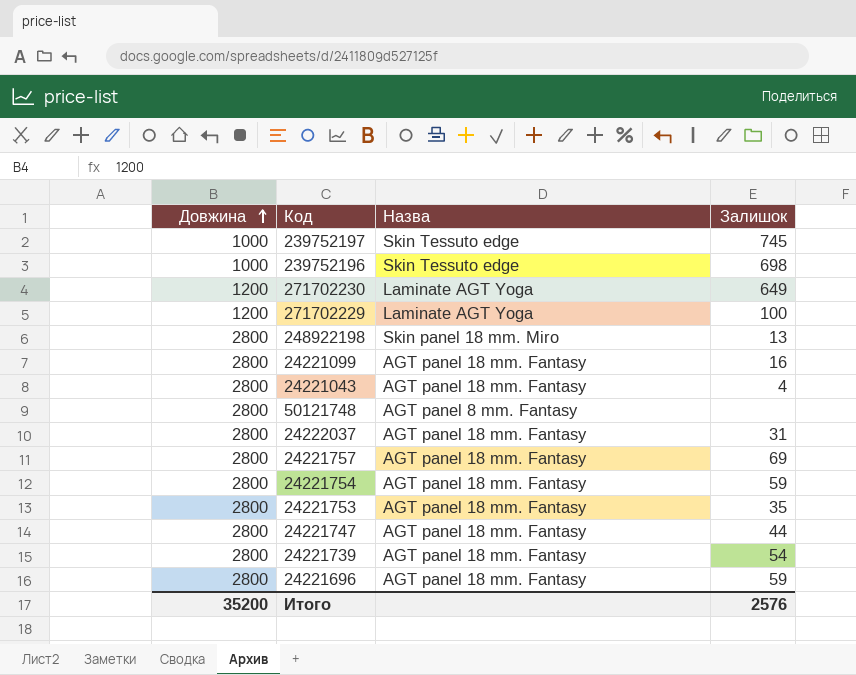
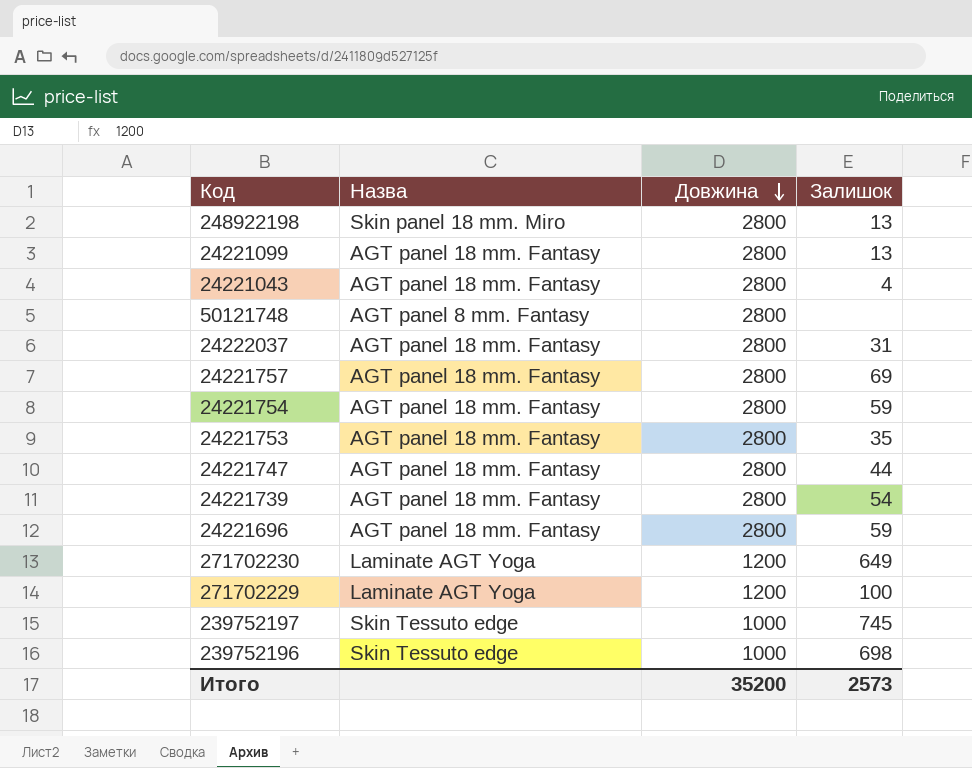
row order: Довжина ascending -> Довжина descending
column Довжина | position: 1 -> 3
24221099 | Залишок: 16 -> 13
Итого | Залишок: 2576 -> 2573

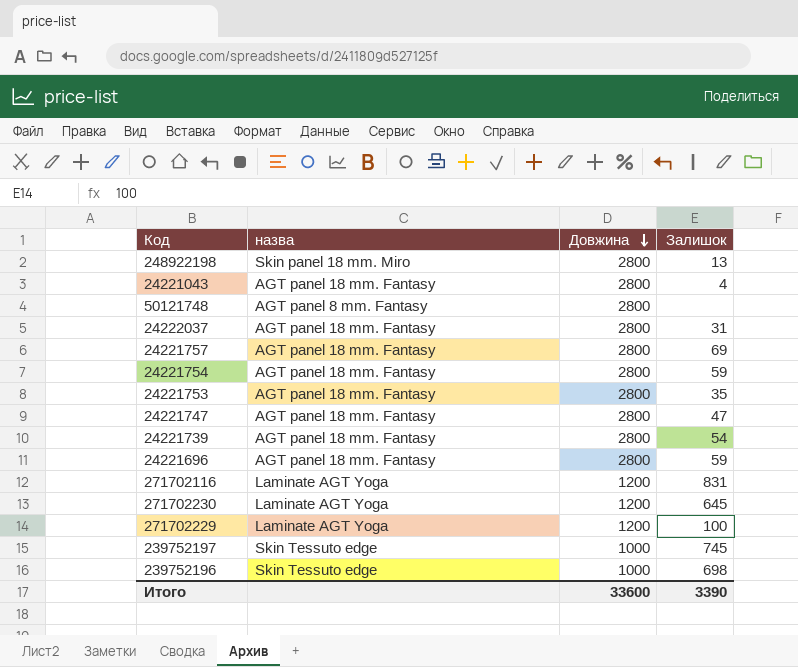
column name: Назва -> назва
row 24221099: AGT panel 18 mm. Fantasy | 2800 | 13 -> none
24221747 | Залишок: 44 -> 47
row 271702116: none -> Laminate AGT Yoga | 1200 | 831
271702230 | Залишок: 649 -> 645
Итого | Довжина: 35200 -> 33600
Итого | Залишок: 2573 -> 3390

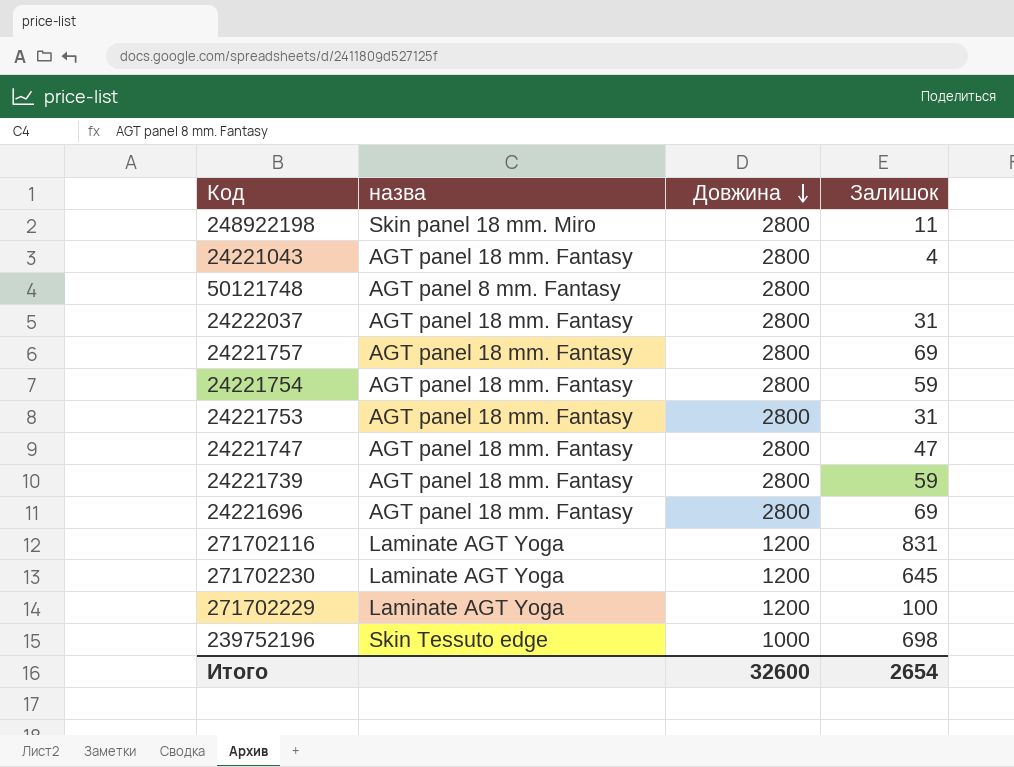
row 239752197: Skin Tessuto edge | 1000 | 745 -> none
248922198 | Залишок: 13 -> 11
24221753 | Залишок: 35 -> 31
24221739 | Залишок: 54 -> 59
24221696 | Залишок: 59 -> 69
Итого | Довжина: 33600 -> 32600
Итого | Залишок: 3390 -> 2654

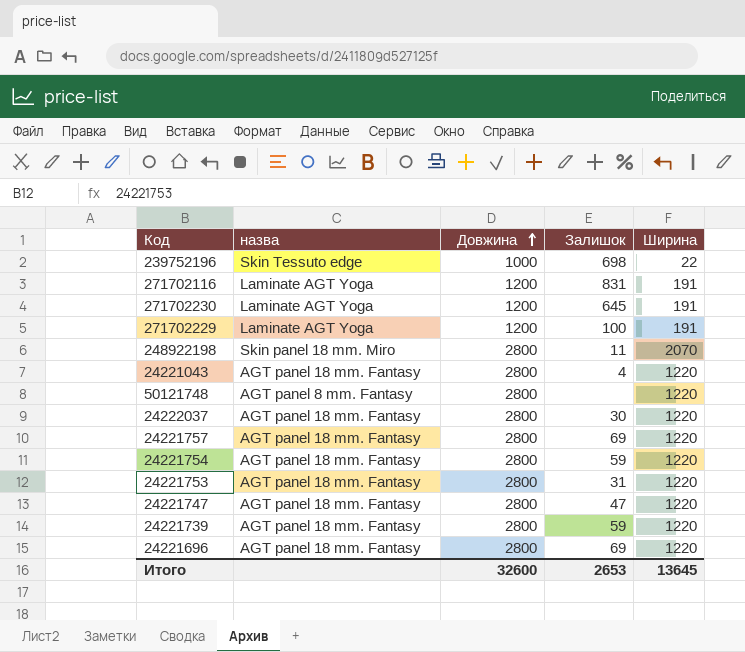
row order: Довжина descending -> Довжина ascending
column Ширина | position: none -> 5
24222037 | Залишок: 31 -> 30
Итого | Залишок: 2654 -> 2653

